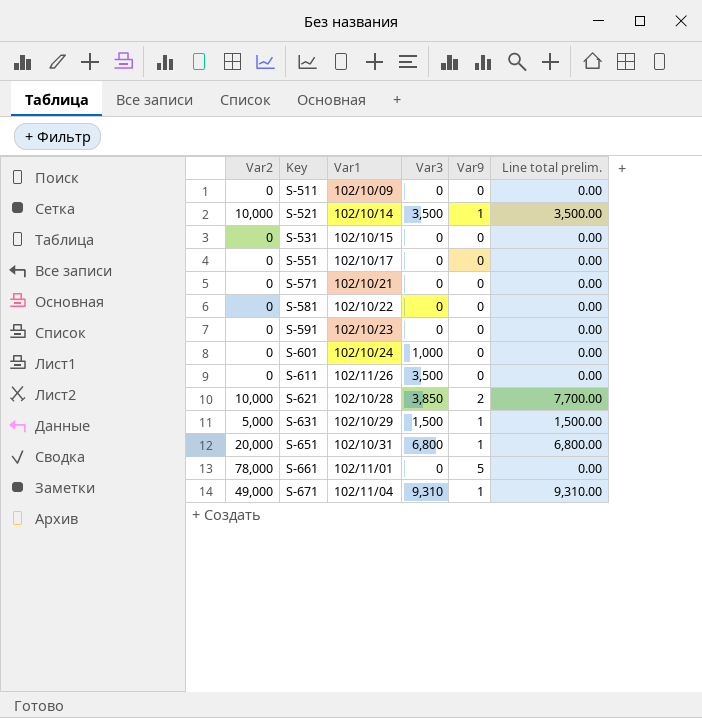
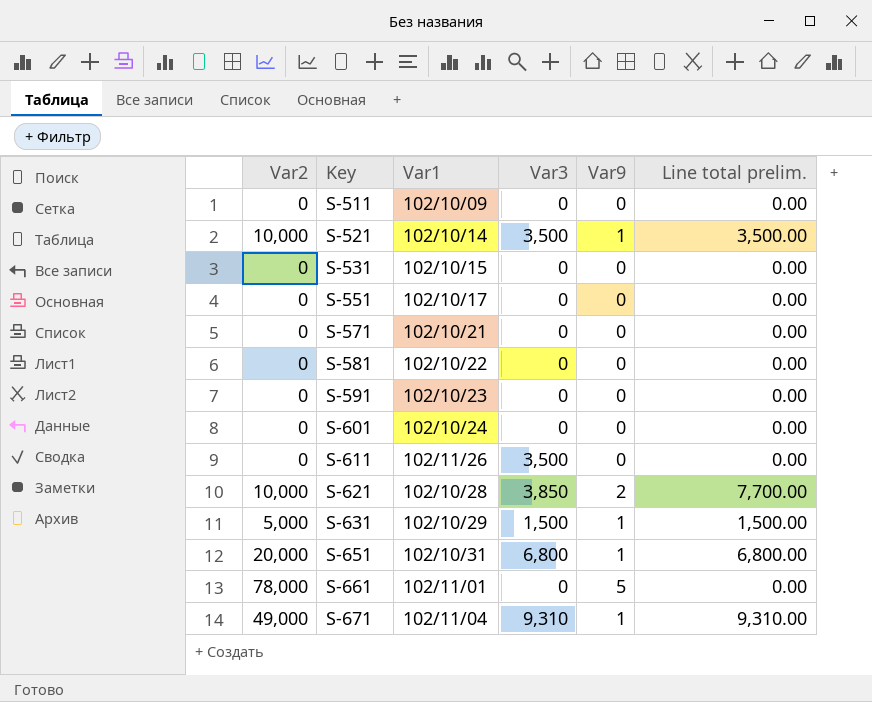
S-601 | Var3: 1,000 -> 0

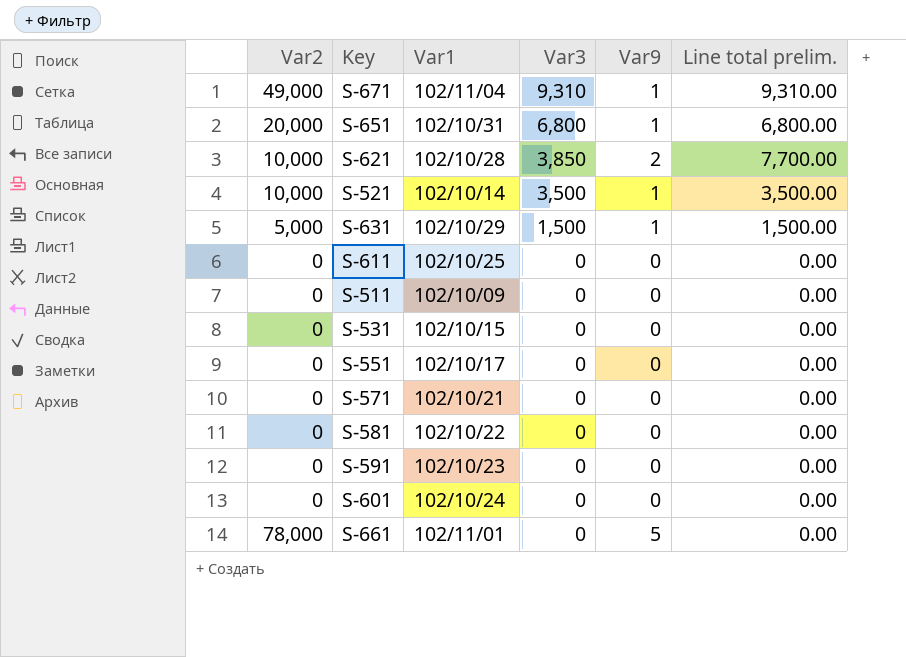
row order: Key ascending -> Var3 descending
S-611 | Var1: 102/11/26 -> 102/10/25
S-611 | Var3: 3,500 -> 0

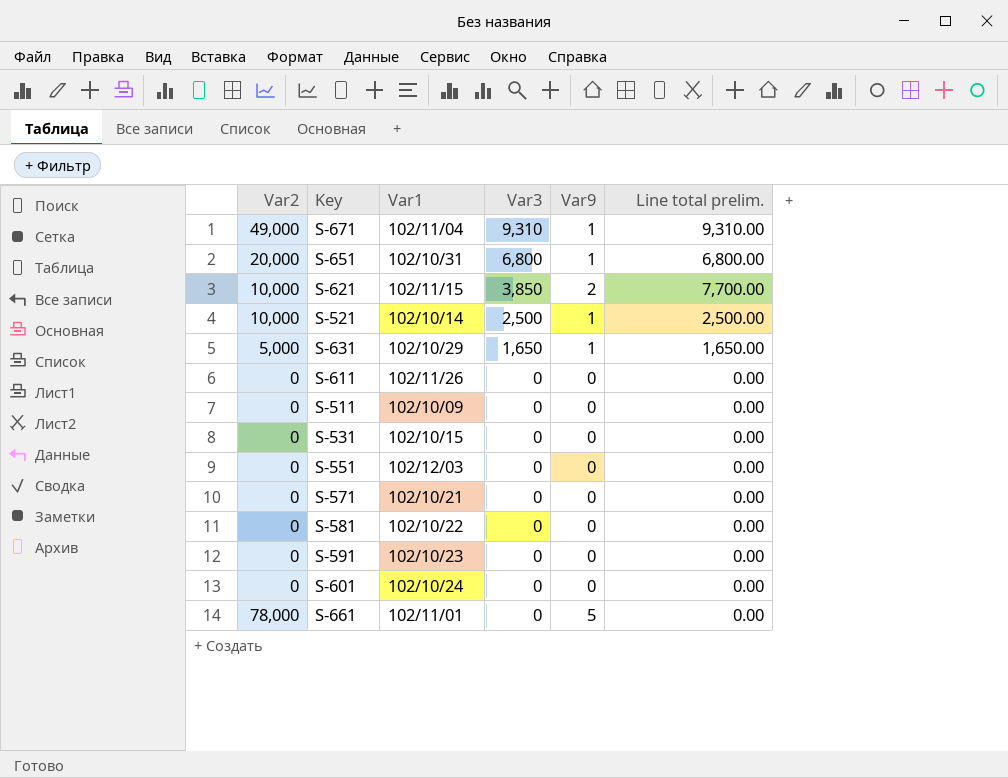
S-621 | Var1: 102/10/28 -> 102/11/15
S-521 | Var3: 3,500 -> 2,500
S-521 | Line total prelim.: 3,500.00 -> 2,500.00
S-631 | Var3: 1,500 -> 1,650
S-631 | Line total prelim.: 1,500.00 -> 1,650.00
S-611 | Var1: 102/10/25 -> 102/11/26
S-551 | Var1: 102/10/17 -> 102/12/03

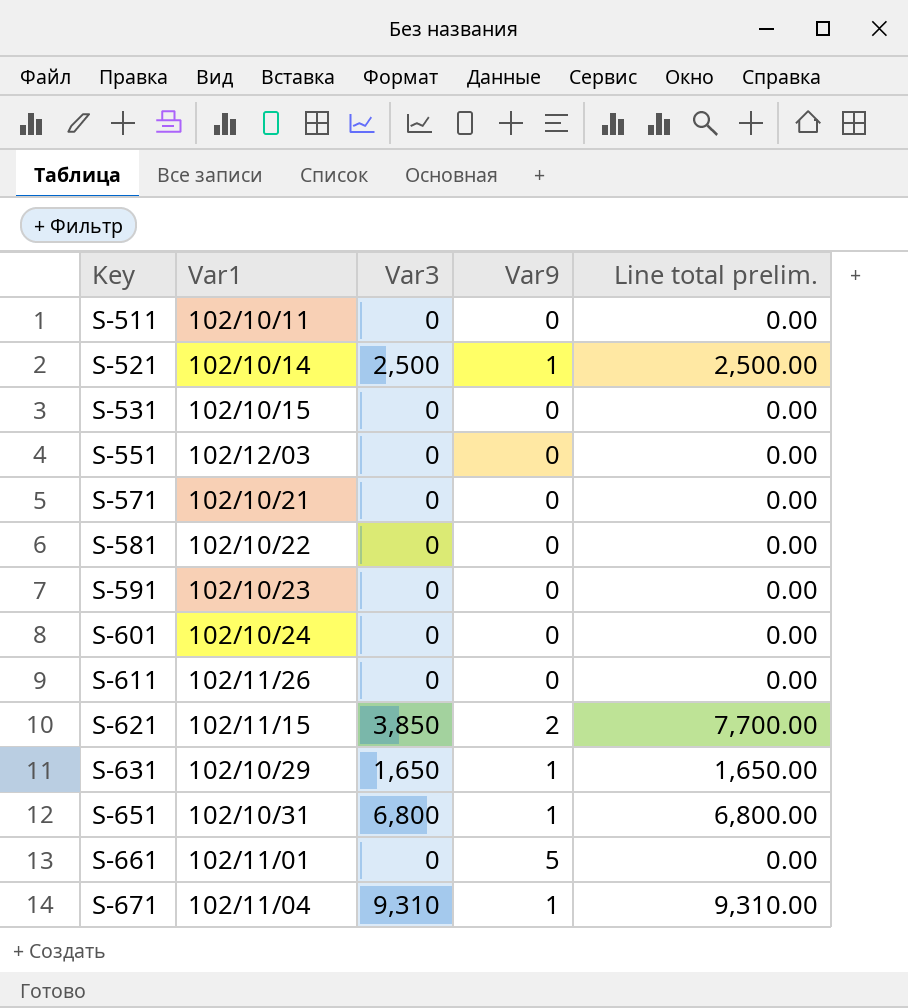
row order: Var3 descending -> Key ascending
column Var2 | position: 1 -> none
S-511 | Var1: 102/10/09 -> 102/10/11

